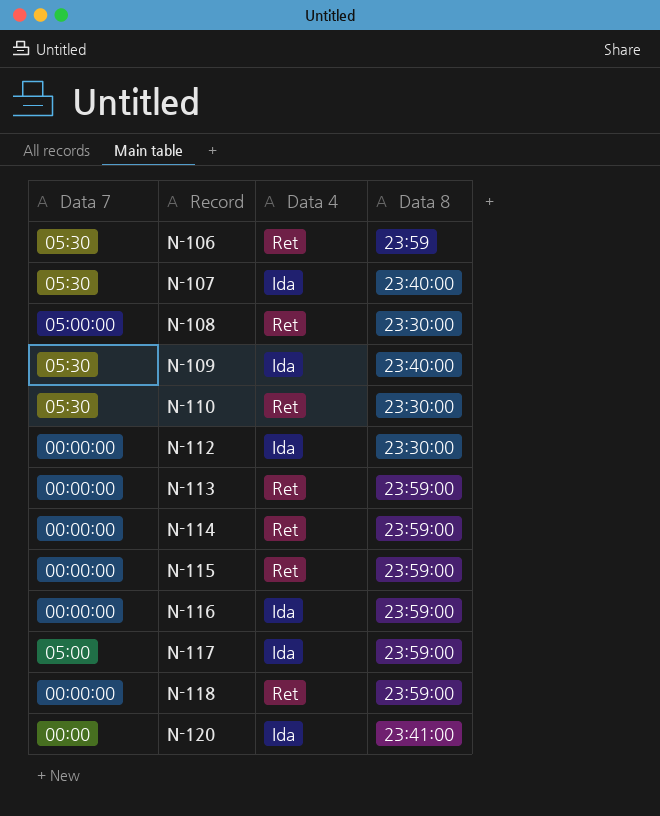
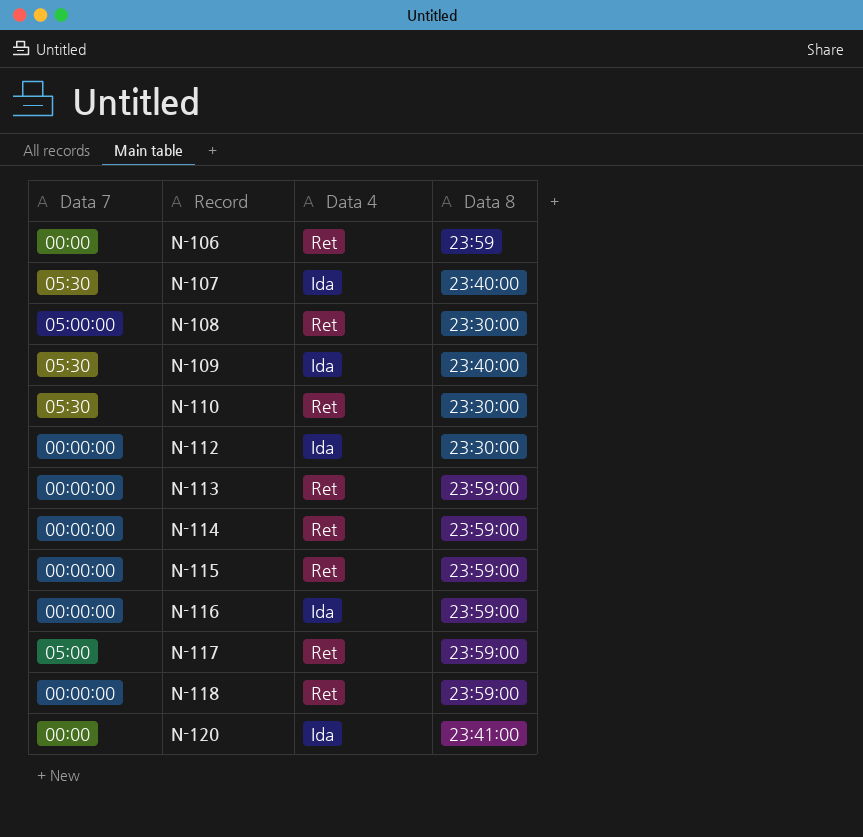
N-106 | Data 7: 05:30 -> 00:00
N-117 | Data 4: Ida -> Ret

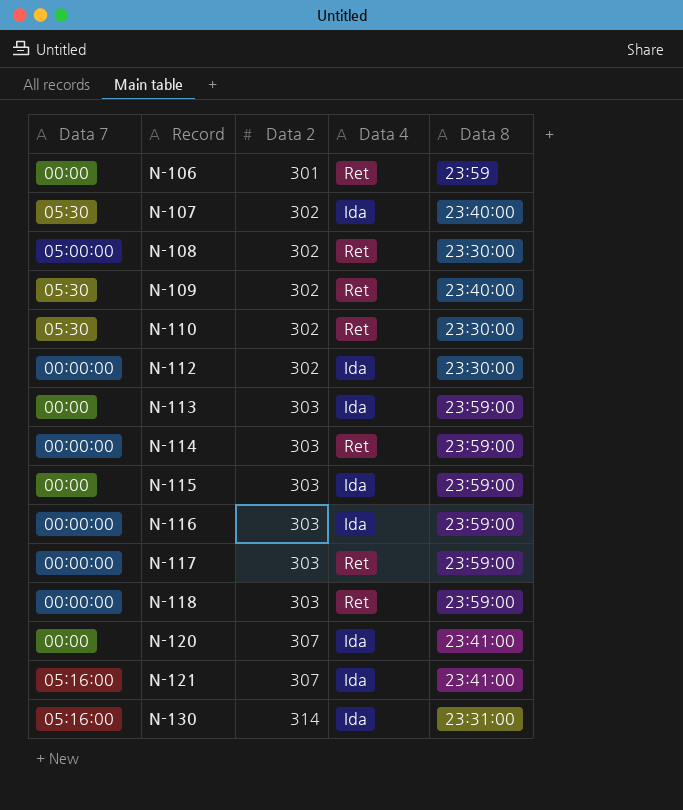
column Data 2 | position: none -> 3
N-109 | Data 4: Ida -> Ret
N-113 | Data 7: 00:00:00 -> 00:00
N-113 | Data 4: Ret -> Ida
N-115 | Data 7: 00:00:00 -> 00:00
N-115 | Data 4: Ret -> Ida
N-117 | Data 7: 05:00 -> 00:00:00
row N-121: none -> 05:16:00 | 307 | Ida | 23:41:00
row N-130: none -> 05:16:00 | 314 | Ida | 23:31:00

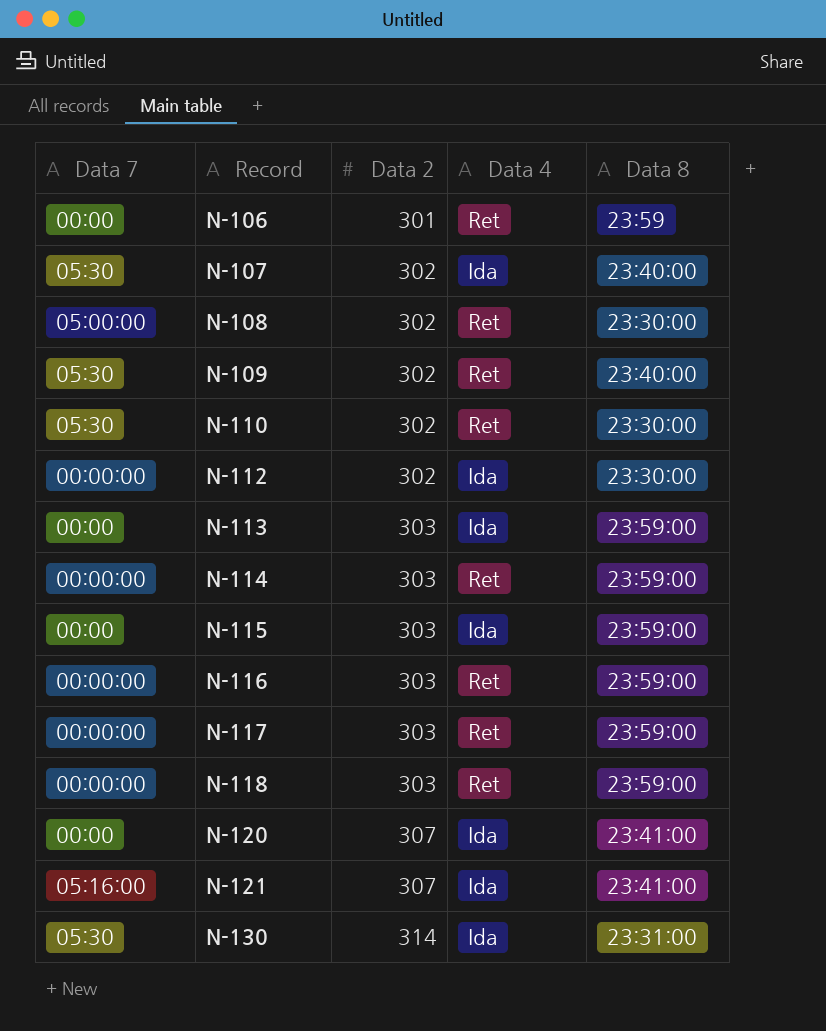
N-116 | Data 4: Ida -> Ret
N-130 | Data 7: 05:16:00 -> 05:30

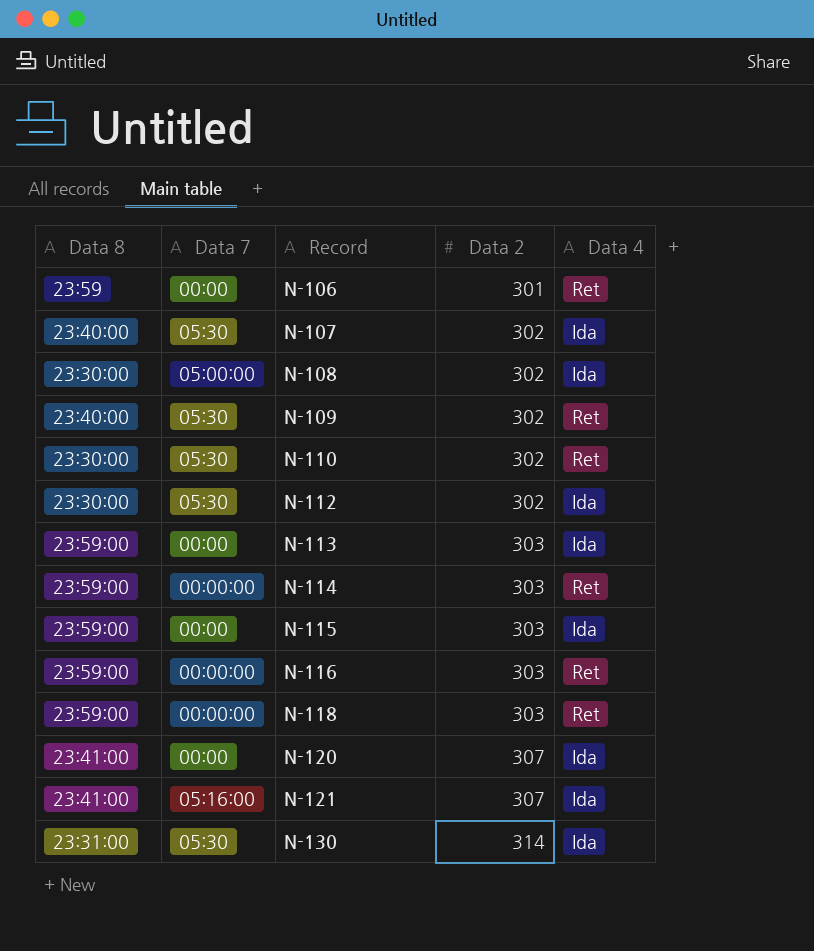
column Data 8 | position: 5 -> 1
row N-117: 00:00:00 | 303 | Ret | 23:59:00 -> none
N-108 | Data 4: Ret -> Ida
N-112 | Data 7: 00:00:00 -> 05:30

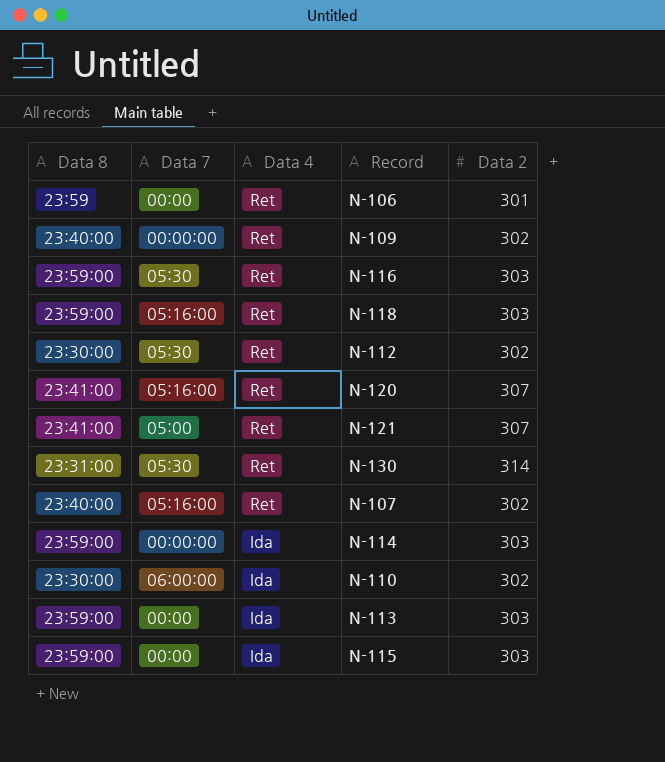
row order: Record ascending -> Data 4 descending
column Data 4 | position: 5 -> 3
row N-108: 23:30:00 | 05:00:00 | 302 | Ida -> none
N-109 | Data 7: 05:30 -> 00:00:00
N-116 | Data 7: 00:00:00 -> 05:30
N-118 | Data 7: 00:00:00 -> 05:16:00
N-112 | Data 4: Ida -> Ret
N-120 | Data 7: 00:00 -> 05:16:00
N-120 | Data 4: Ida -> Ret
N-121 | Data 7: 05:16:00 -> 05:00
N-121 | Data 4: Ida -> Ret
N-130 | Data 4: Ida -> Ret
N-107 | Data 7: 05:30 -> 05:16:00
N-107 | Data 4: Ida -> Ret
N-114 | Data 4: Ret -> Ida
N-110 | Data 7: 05:30 -> 06:00:00
N-110 | Data 4: Ret -> Ida

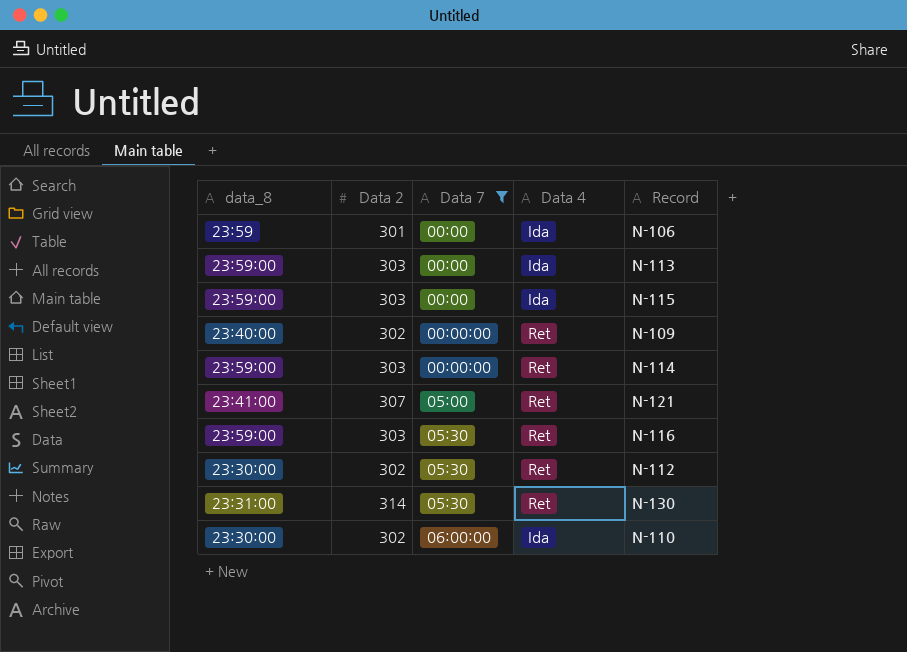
filter: none -> Data 7 != 05:16:00
row order: Data 4 descending -> Data 7 ascending
column name: Data 8 -> data_8
column Data 2 | position: 5 -> 2
N-106 | Data 4: Ret -> Ida
N-114 | Data 4: Ida -> Ret

